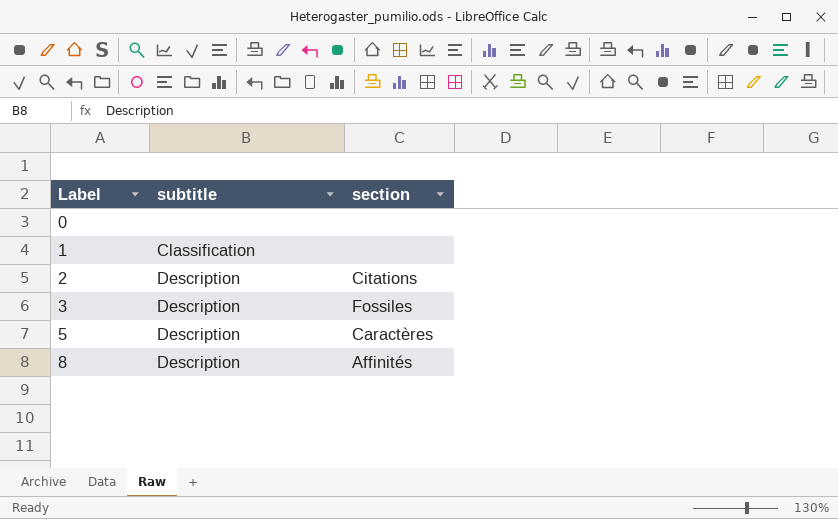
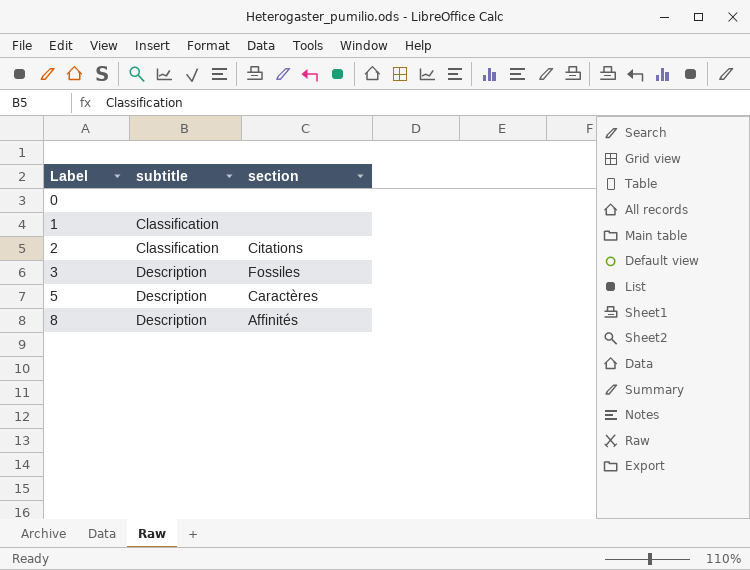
2 | subtitle: Description -> Classification

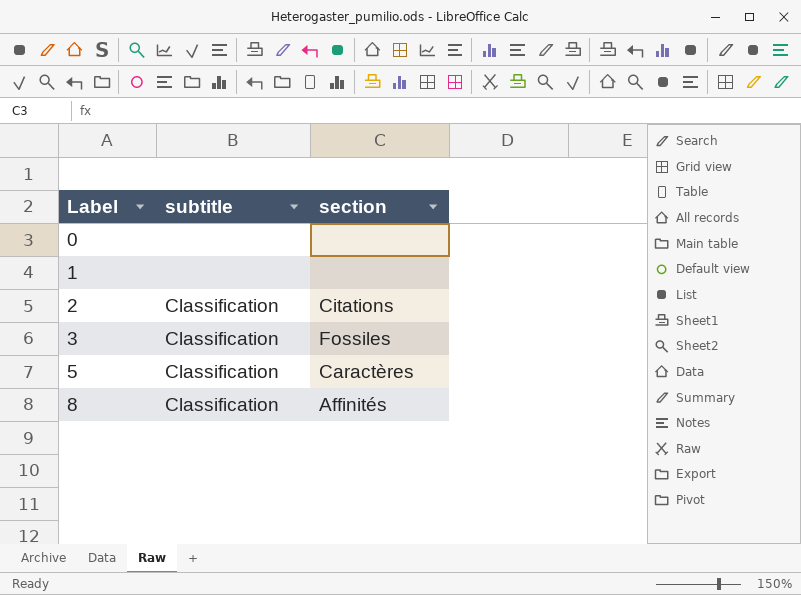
1 | subtitle: Classification -> none
3 | subtitle: Description -> Classification
5 | subtitle: Description -> Classification
8 | subtitle: Description -> Classification

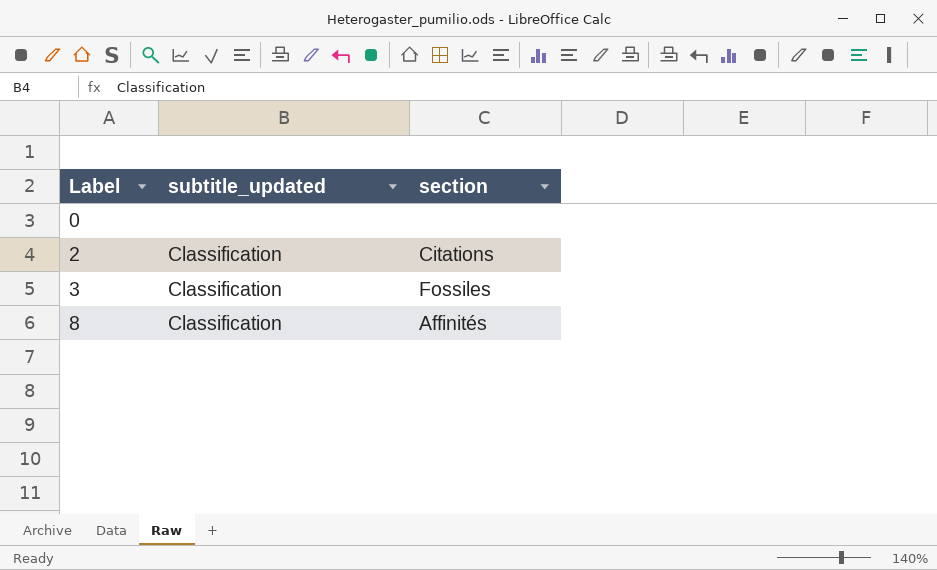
column name: subtitle -> subtitle_updated
row 1: none | none -> none
row 5: Classification | Caractères -> none

